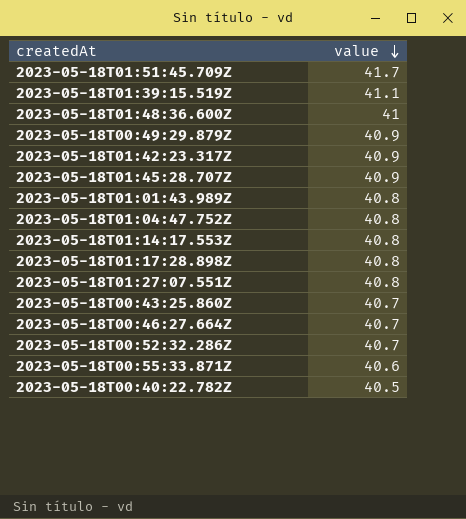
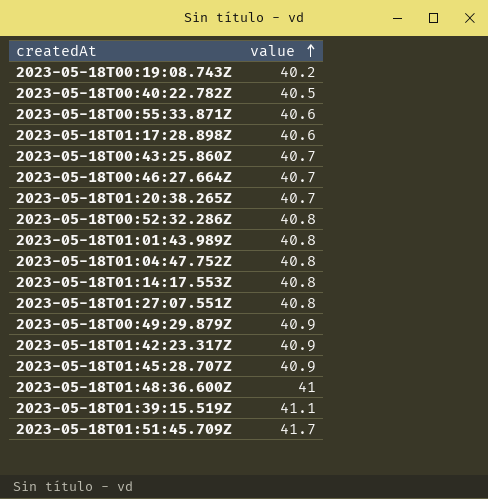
row order: value descending -> value ascending
row 2023-05-18T00:19:08.743Z: none -> 40.2
2023-05-18T01:17:28.898Z | value: 40.8 -> 40.6
row 2023-05-18T01:20:38.265Z: none -> 40.7
2023-05-18T00:52:32.286Z | value: 40.7 -> 40.8

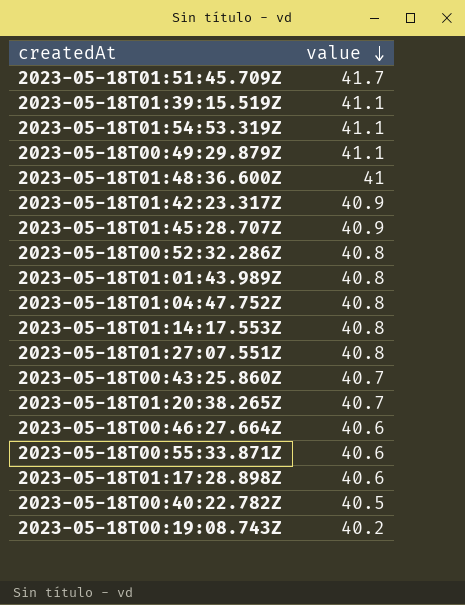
row order: value ascending -> value descending
row 2023-05-18T01:54:53.319Z: none -> 41.1
2023-05-18T00:49:29.879Z | value: 40.9 -> 41.1
2023-05-18T00:46:27.664Z | value: 40.7 -> 40.6

